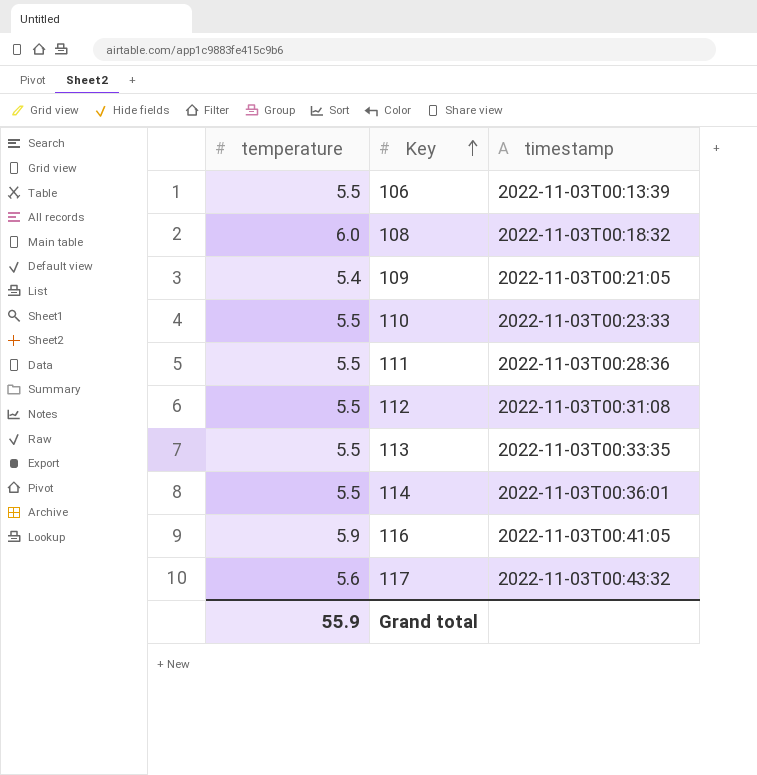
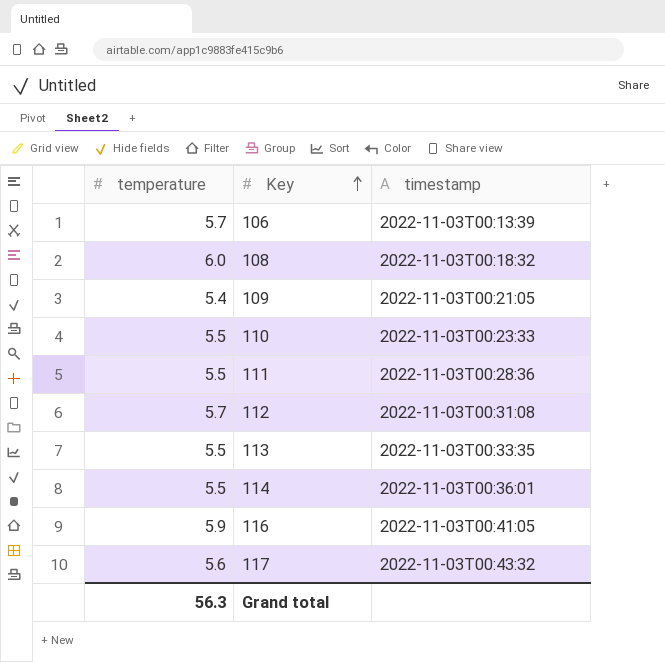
106 | temperature: 5.5 -> 5.7
112 | temperature: 5.5 -> 5.7
Grand total | temperature: 55.9 -> 56.3

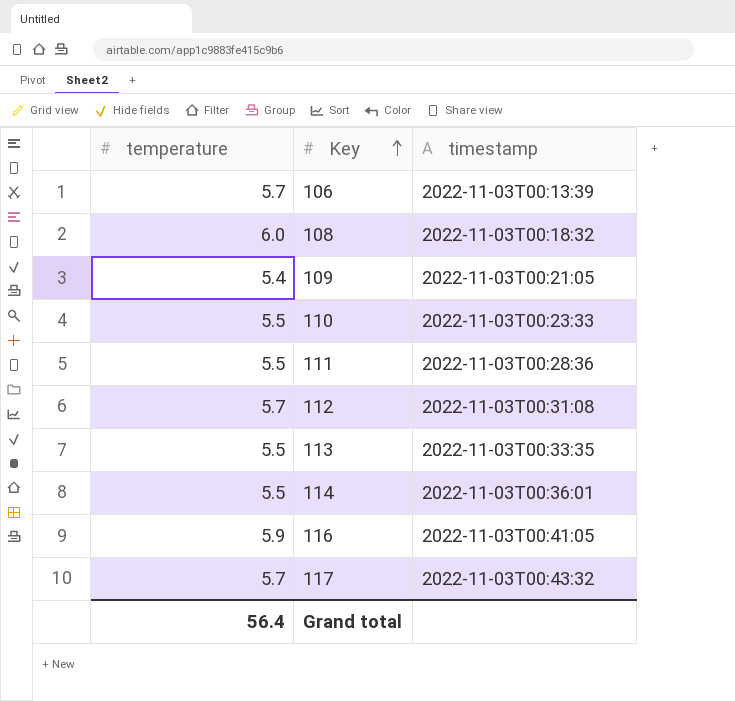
117 | temperature: 5.6 -> 5.7
Grand total | temperature: 56.3 -> 56.4

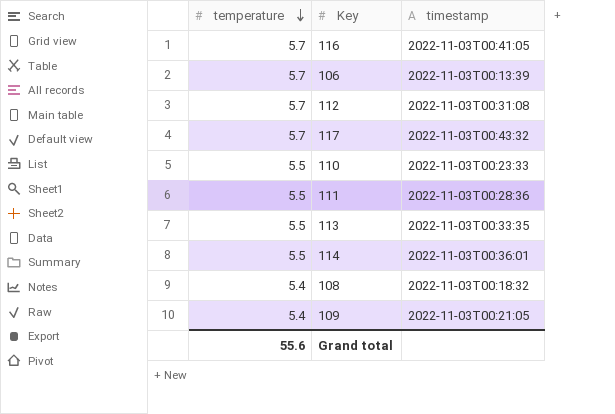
row order: Key ascending -> temperature descending
116 | temperature: 5.9 -> 5.7
108 | temperature: 6.0 -> 5.4
Grand total | temperature: 56.4 -> 55.6

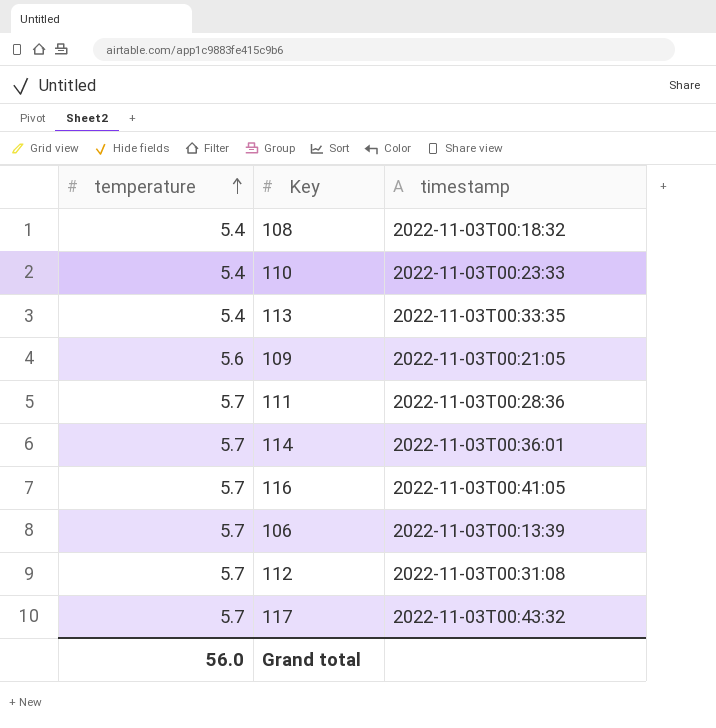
row order: temperature descending -> temperature ascending
110 | temperature: 5.5 -> 5.4
113 | temperature: 5.5 -> 5.4
109 | temperature: 5.4 -> 5.6
111 | temperature: 5.5 -> 5.7
114 | temperature: 5.5 -> 5.7
Grand total | temperature: 55.6 -> 56.0

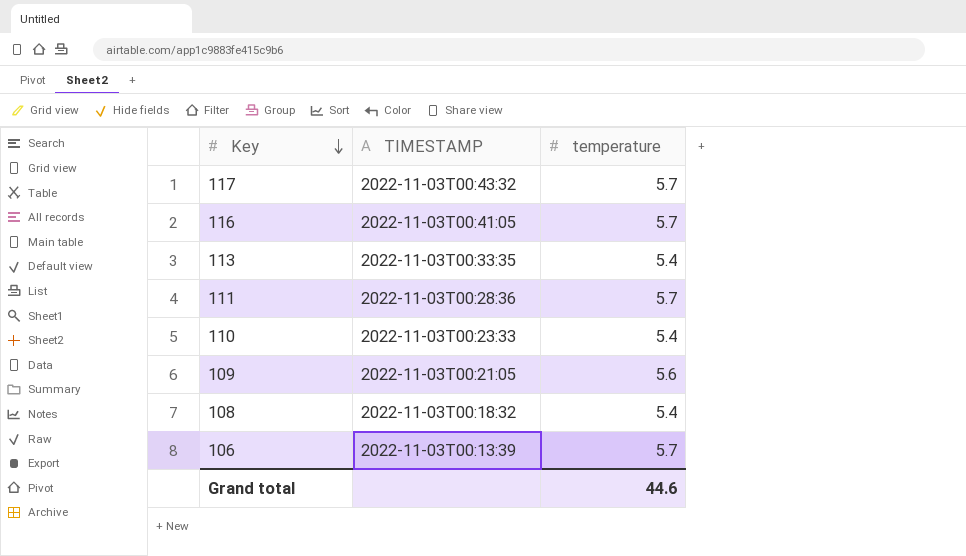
row order: temperature ascending -> Key descending
column name: timestamp -> TIMESTAMP
column temperature | position: 1 -> 3
row 114: 5.7 | 2022-11-03T00:36:01 -> none
row 112: 5.7 | 2022-11-03T00:31:08 -> none
Grand total | temperature: 56.0 -> 44.6

